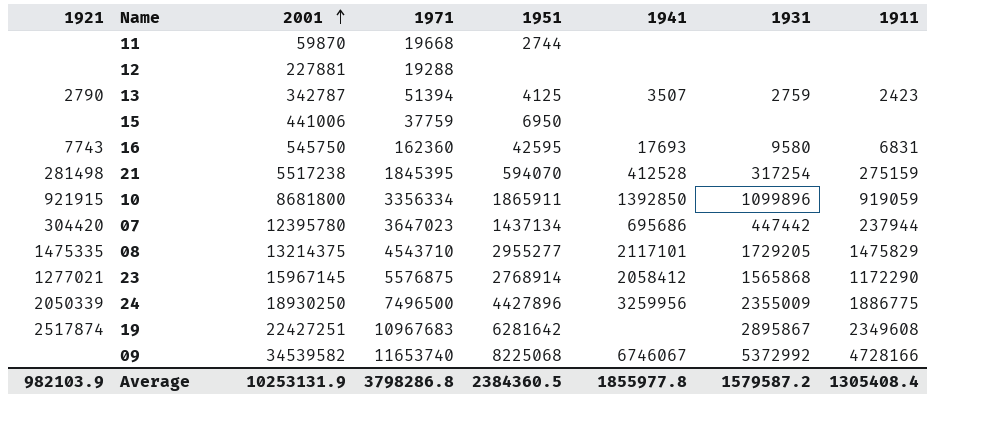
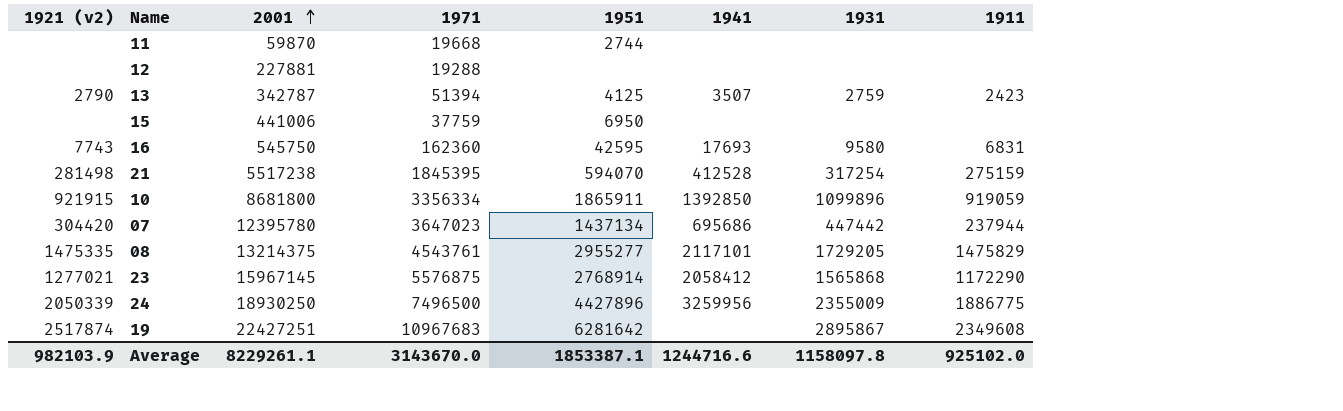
column name: 1921 -> 1921 (v2)
row 09: none | 34539582 | 11653740 | 8225068 | 6746067 | 5372992 | 4728166 -> none
08 | 1971: 4543710 -> 4543761
Average | 2001: 10253131.9 -> 8229261.1
Average | 1971: 3798286.8 -> 3143670.0
Average | 1951: 2384360.5 -> 1853387.1
Average | 1941: 1855977.8 -> 1244716.6
Average | 1931: 1579587.2 -> 1158097.8
Average | 1911: 1305408.4 -> 925102.0

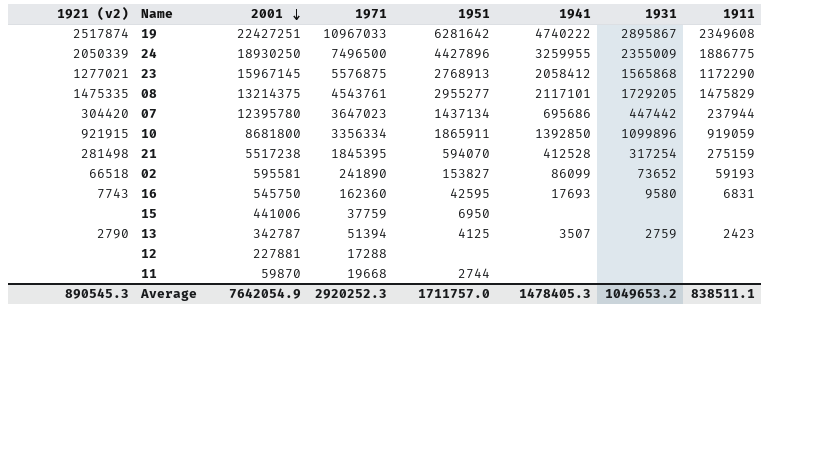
row order: 2001 ascending -> 2001 descending
19 | 1971: 10967683 -> 10967033
19 | 1941: none -> 4740222
24 | 1941: 3259956 -> 3259955
23 | 1951: 2768914 -> 2768913
row 02: none -> 66518 | 595581 | 241890 | 153827 | 86099 | 73652 | 59193
12 | 1971: 19288 -> 17288
Average | 1921 (v2): 982103.9 -> 890545.3
Average | 2001: 8229261.1 -> 7642054.9
Average | 1971: 3143670.0 -> 2920252.3
Average | 1951: 1853387.1 -> 1711757.0
Average | 1941: 1244716.6 -> 1478405.3
Average | 1931: 1158097.8 -> 1049653.2
Average | 1911: 925102.0 -> 838511.1

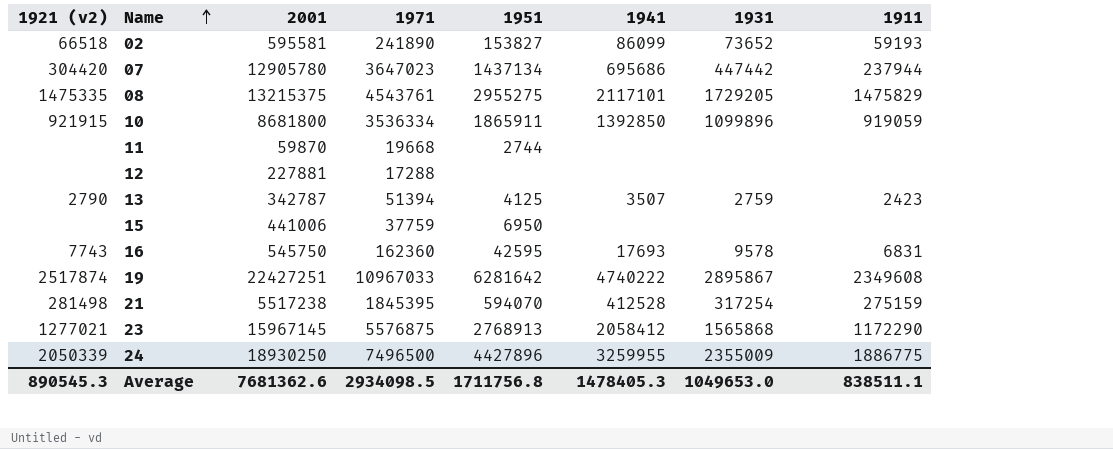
row order: 2001 descending -> Name ascending
07 | 2001: 12395780 -> 12905780
08 | 2001: 13214375 -> 13215375
08 | 1951: 2955277 -> 2955275
10 | 1971: 3356334 -> 3536334
16 | 1931: 9580 -> 9578
Average | 2001: 7642054.9 -> 7681362.6
Average | 1971: 2920252.3 -> 2934098.5
Average | 1951: 1711757.0 -> 1711756.8
Average | 1931: 1049653.2 -> 1049653.0

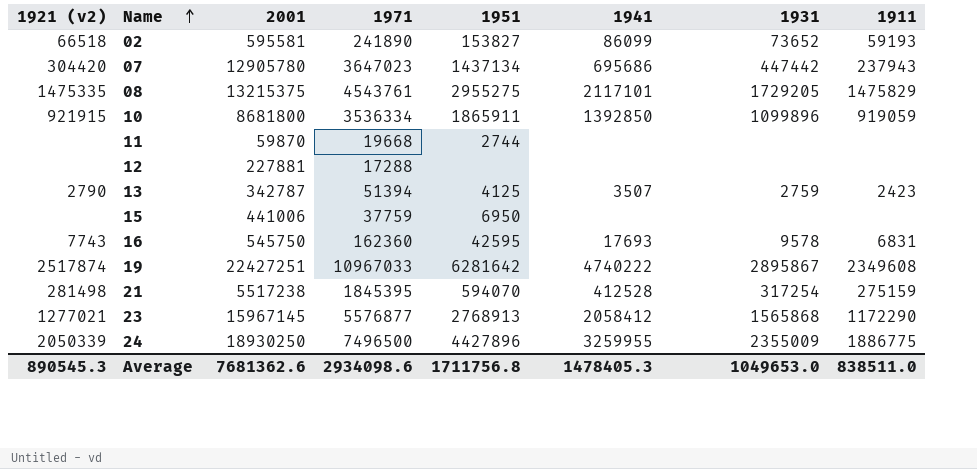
07 | 1911: 237944 -> 237943
23 | 1971: 5576875 -> 5576877
Average | 1971: 2934098.5 -> 2934098.6
Average | 1911: 838511.1 -> 838511.0

